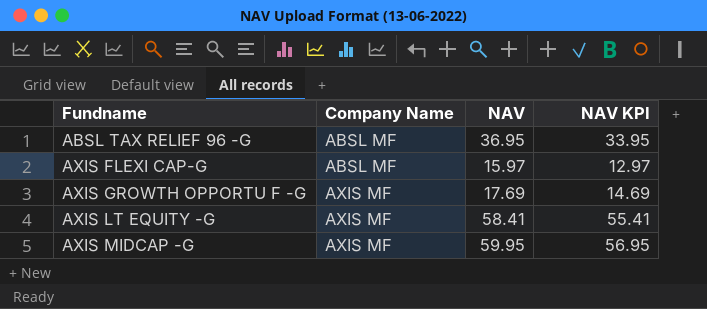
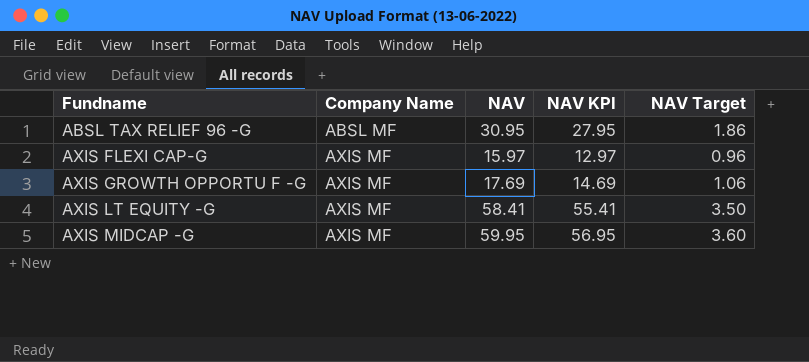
column NAV Target | formula: none -> [NAV] * 0.06
ABSL TAX RELIEF 96 -G | NAV: 36.95 -> 30.95
ABSL TAX RELIEF 96 -G | NAV KPI: 33.95 -> 27.95
AXIS FLEXI CAP-G | Company Name: ABSL MF -> AXIS MF

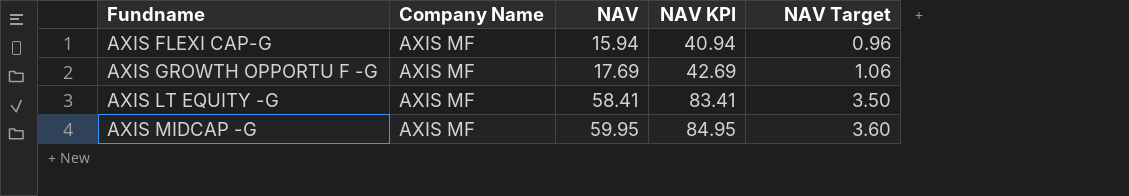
column NAV KPI | formula: [NAV] - 3 -> [NAV] + 25
row ABSL TAX RELIEF 96 -G: ABSL MF | 30.95 | 27.95 | 1.86 -> none
AXIS FLEXI CAP-G | NAV: 15.97 -> 15.94

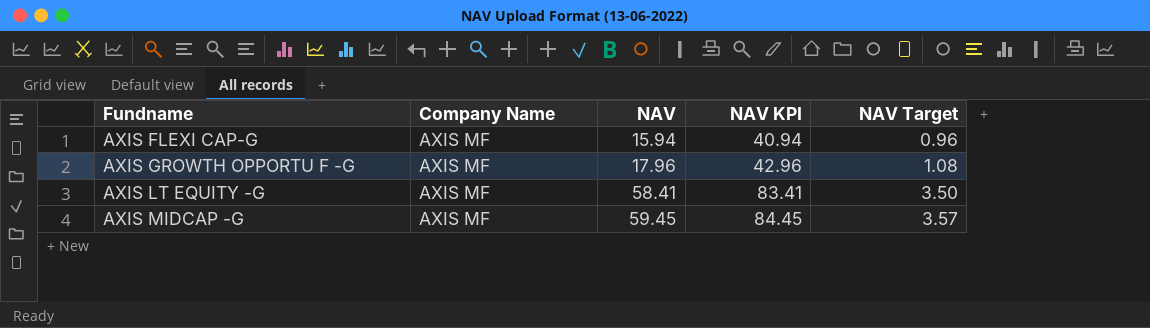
AXIS GROWTH OPPORTU F -G | NAV: 17.69 -> 17.96
AXIS GROWTH OPPORTU F -G | NAV KPI: 42.69 -> 42.96
AXIS GROWTH OPPORTU F -G | NAV Target: 1.06 -> 1.08
AXIS MIDCAP -G | NAV: 59.95 -> 59.45
AXIS MIDCAP -G | NAV KPI: 84.95 -> 84.45
AXIS MIDCAP -G | NAV Target: 3.60 -> 3.57

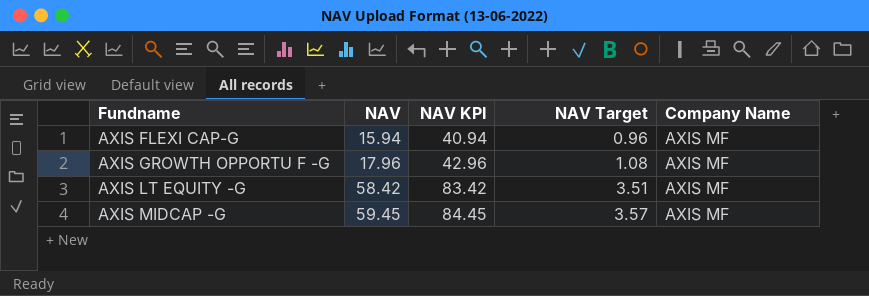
column Company Name | position: 2 -> 5
AXIS LT EQUITY -G | NAV: 58.41 -> 58.42
AXIS LT EQUITY -G | NAV KPI: 83.41 -> 83.42
AXIS LT EQUITY -G | NAV Target: 3.50 -> 3.51

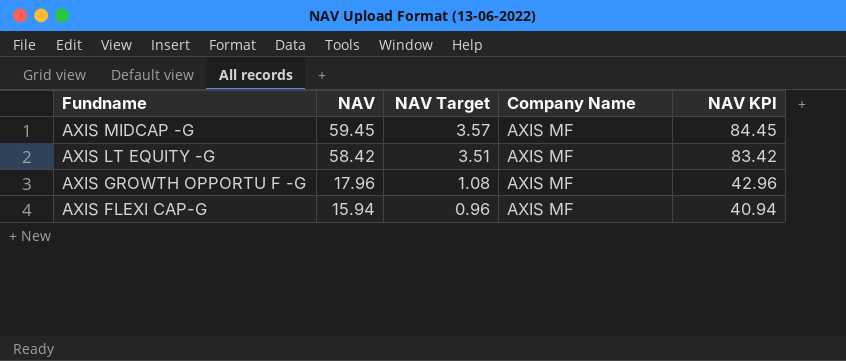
row order: Fundname ascending -> Fundname descending
column NAV KPI | position: 3 -> 5

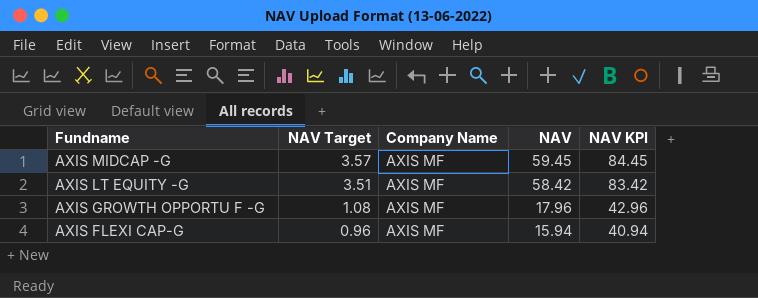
column NAV | position: 2 -> 4

